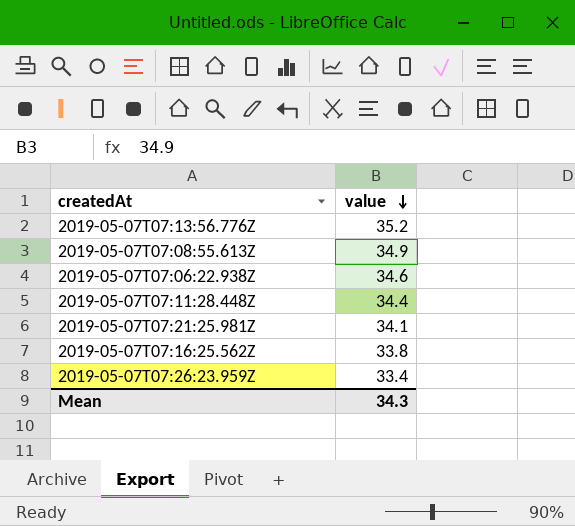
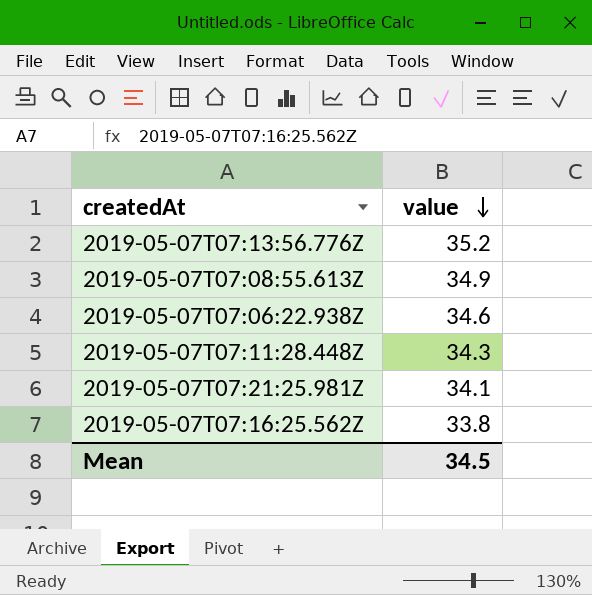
row 2019-05-07T07:26:23.959Z: 33.4 -> none
2019-05-07T07:11:28.448Z | value: 34.4 -> 34.3
Mean | value: 34.3 -> 34.5

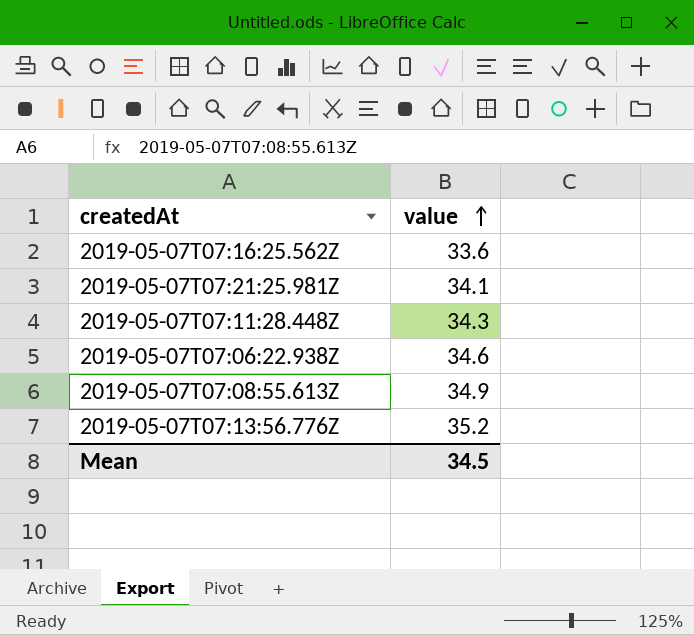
row order: value descending -> value ascending
2019-05-07T07:16:25.562Z | value: 33.8 -> 33.6

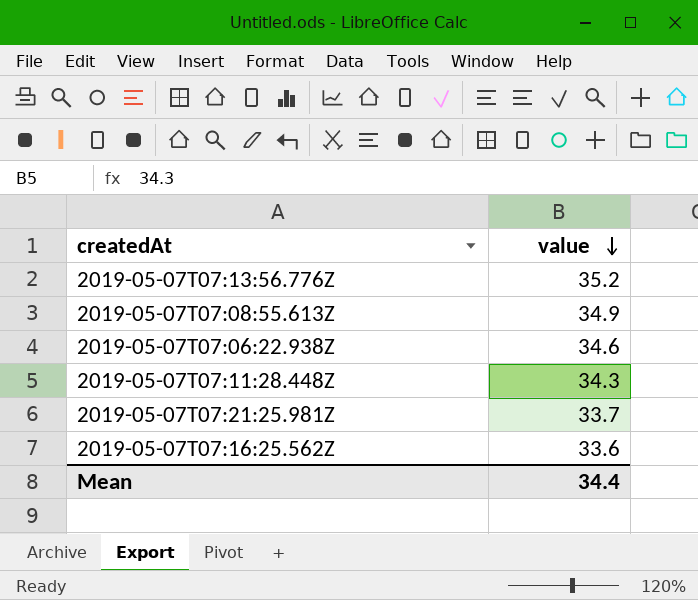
row order: value ascending -> value descending
2019-05-07T07:21:25.981Z | value: 34.1 -> 33.7
Mean | value: 34.5 -> 34.4

